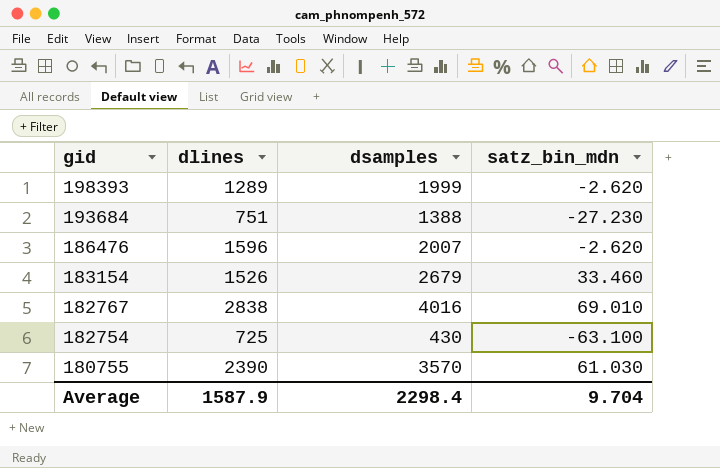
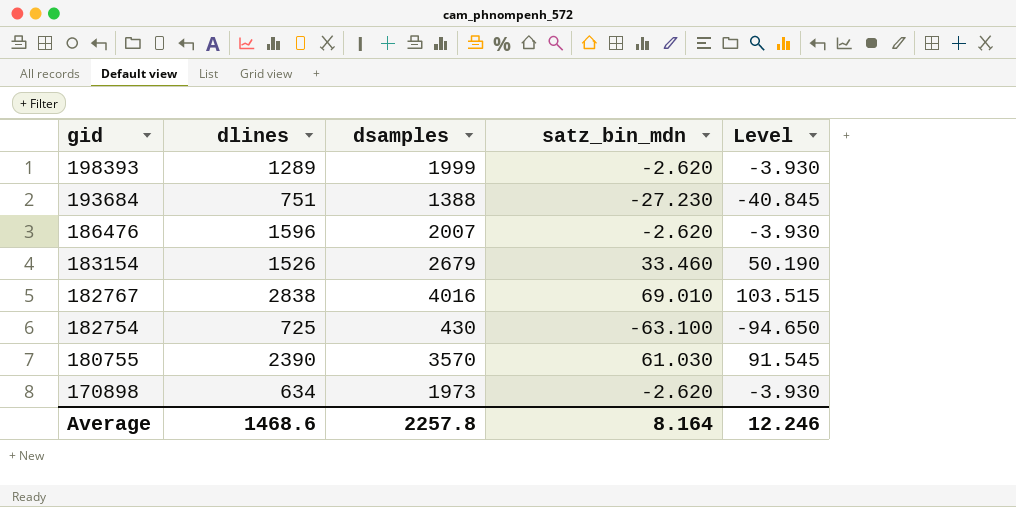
column Level | formula: none -> [satz_bin_mdn] * 1.5
row 170898: none -> 634 | 1973 | -2.620 | -3.930
Average | dlines: 1587.9 -> 1468.6
Average | dsamples: 2298.4 -> 2257.8
Average | satz_bin_mdn: 9.704 -> 8.164

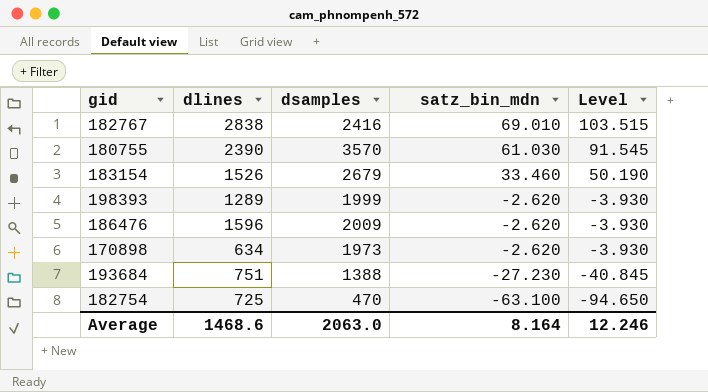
row order: gid descending -> satz_bin_mdn descending
182767 | dsamples: 4016 -> 2416
186476 | dsamples: 2007 -> 2009
182754 | dsamples: 430 -> 470
Average | dsamples: 2257.8 -> 2063.0

